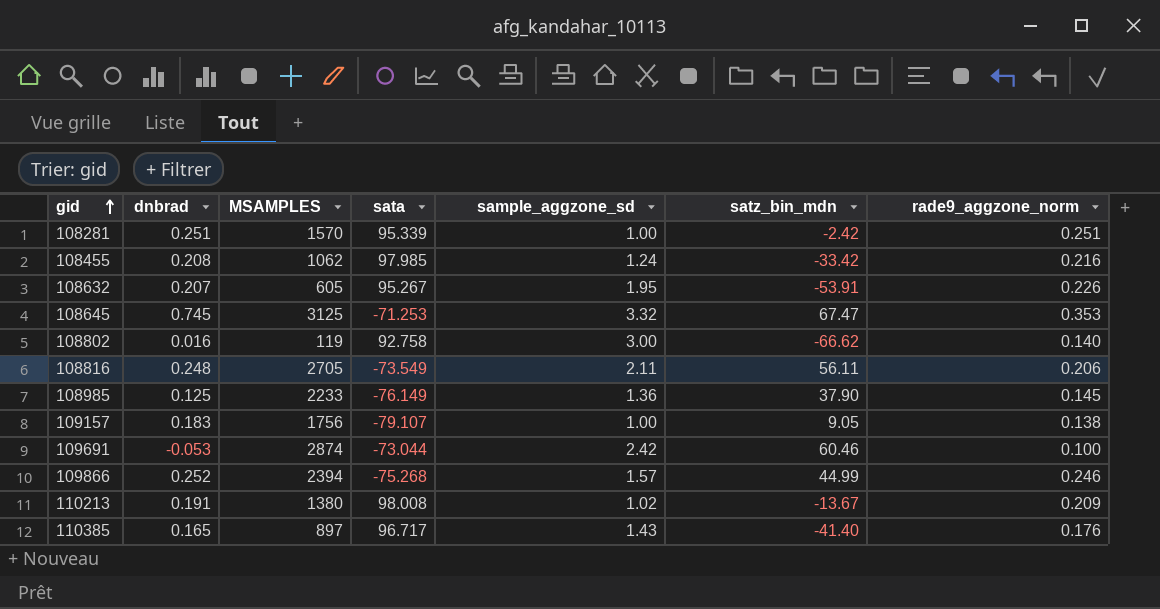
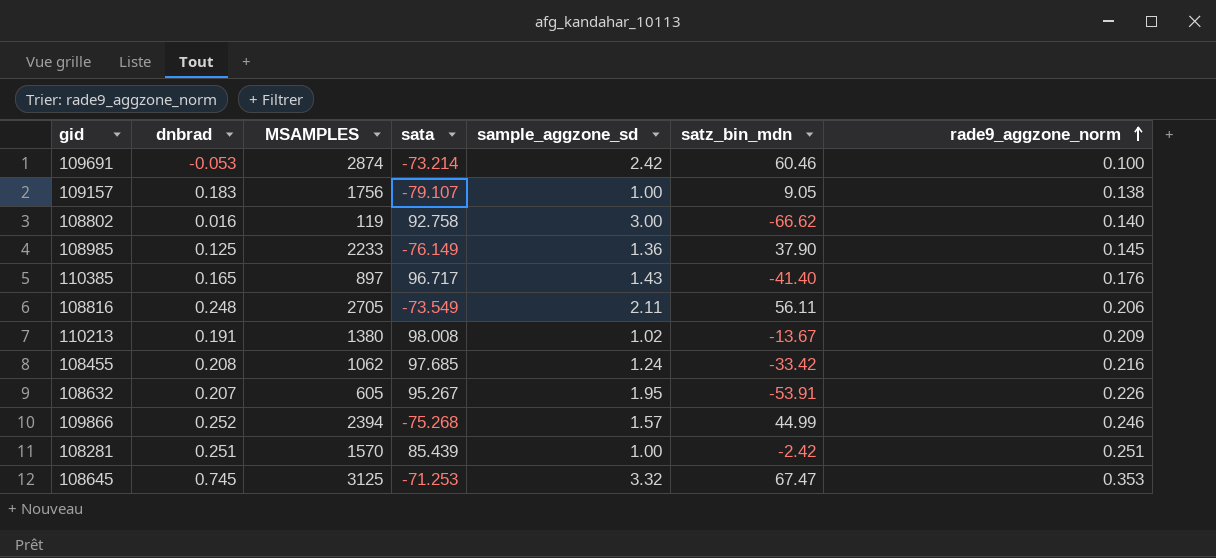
row order: gid ascending -> rade9_aggzone_norm ascending
109691 | sata: -73.044 -> -73.214
108455 | sata: 97.985 -> 97.685
108281 | sata: 95.339 -> 85.439

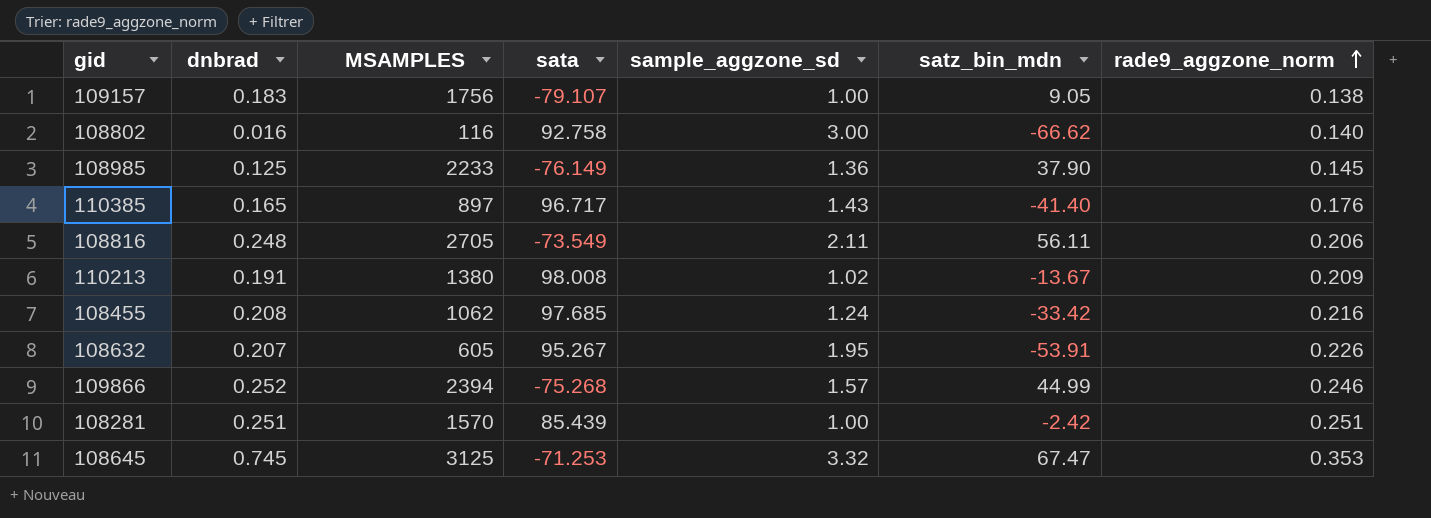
row 109691: -0.053 | 2874 | -73.214 | 2.42 | 60.46 | 0.100 -> none
108802 | MSAMPLES: 119 -> 116

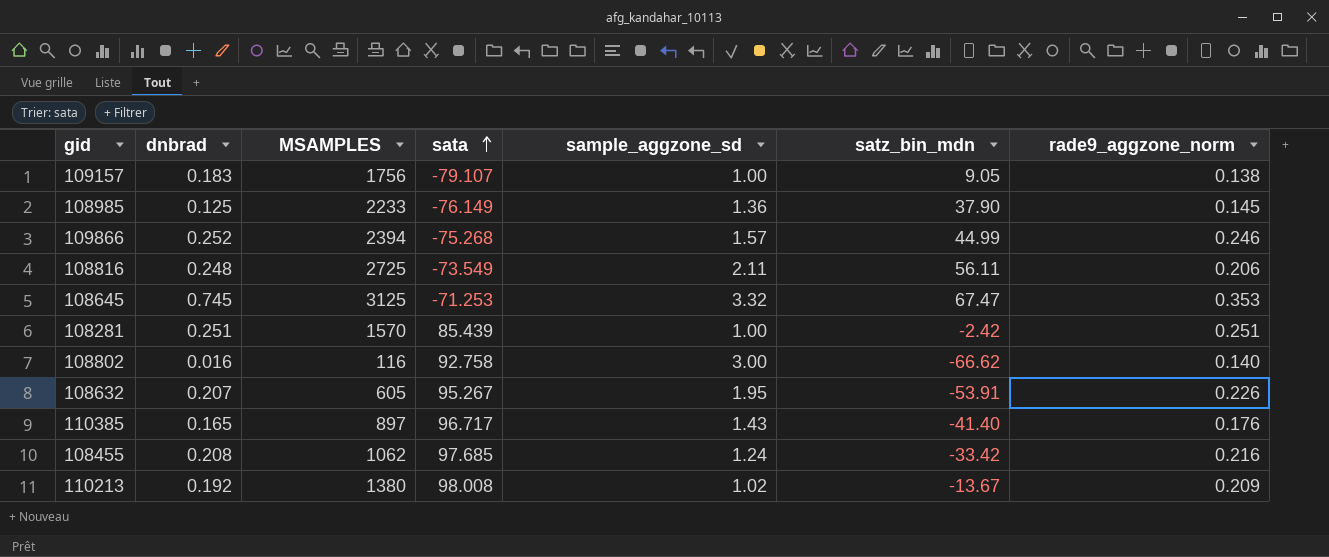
row order: rade9_aggzone_norm ascending -> sata ascending
108816 | MSAMPLES: 2705 -> 2725
110213 | dnbrad: 0.191 -> 0.192

